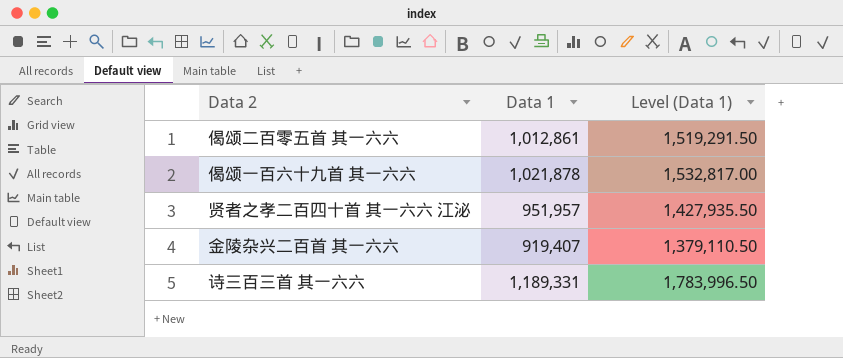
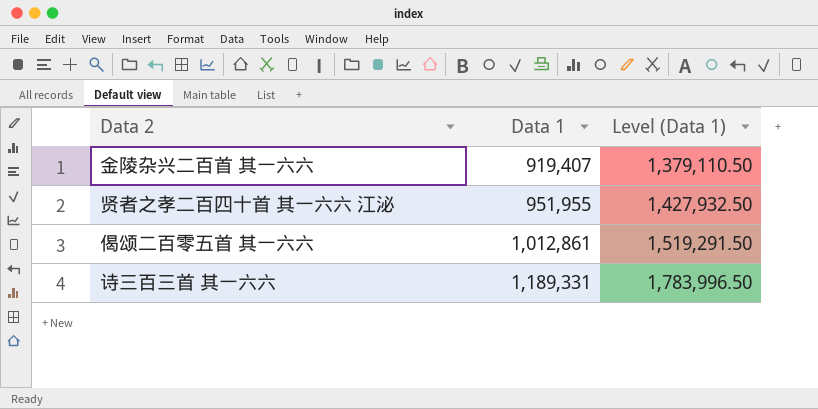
row order: none -> Data 1 ascending
row 偈颂一百六十九首 其一六六: 1,021,878 | 1,532,817.00 -> none
贤者之孝二百四十首 其一六六 江泌 | Data 1: 951,957 -> 951,955
贤者之孝二百四十首 其一六六 江泌 | Level (Data 1): 1,427,935.50 -> 1,427,932.50

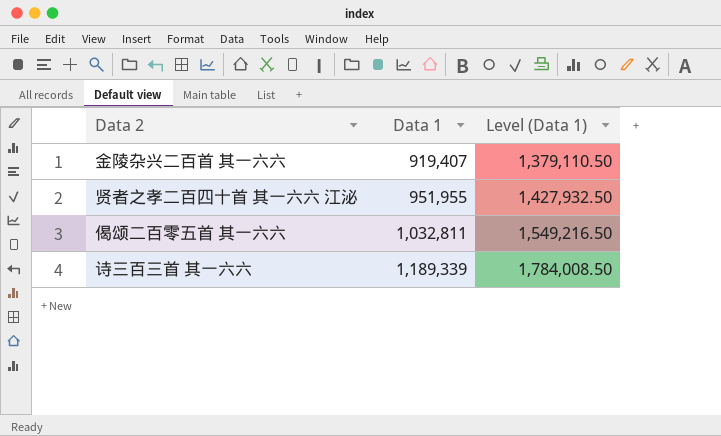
偈颂二百零五首 其一六六 | Data 1: 1,012,861 -> 1,032,811
偈颂二百零五首 其一六六 | Level (Data 1): 1,519,291.50 -> 1,549,216.50
诗三百三首 其一六六 | Data 1: 1,189,331 -> 1,189,339
诗三百三首 其一六六 | Level (Data 1): 1,783,996.50 -> 1,784,008.50

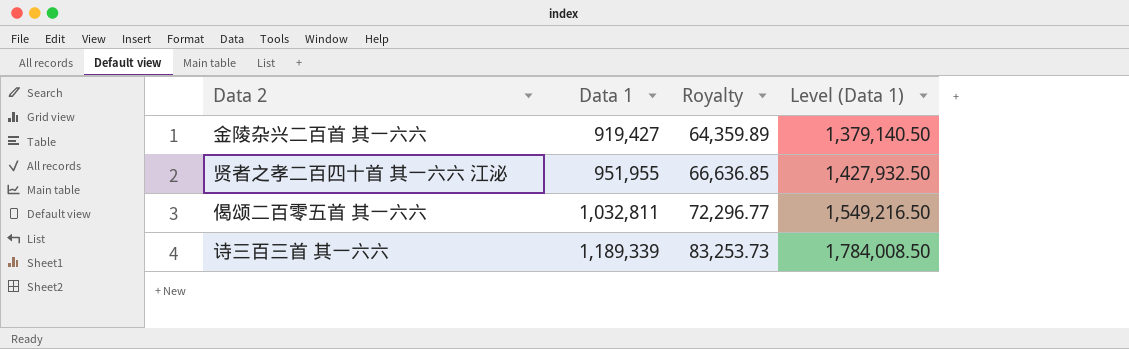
column Royalty | formula: none -> [Data 1] * 0.07
金陵杂兴二百首 其一六六 | Data 1: 919,407 -> 919,427
金陵杂兴二百首 其一六六 | Level (Data 1): 1,379,110.50 -> 1,379,140.50

